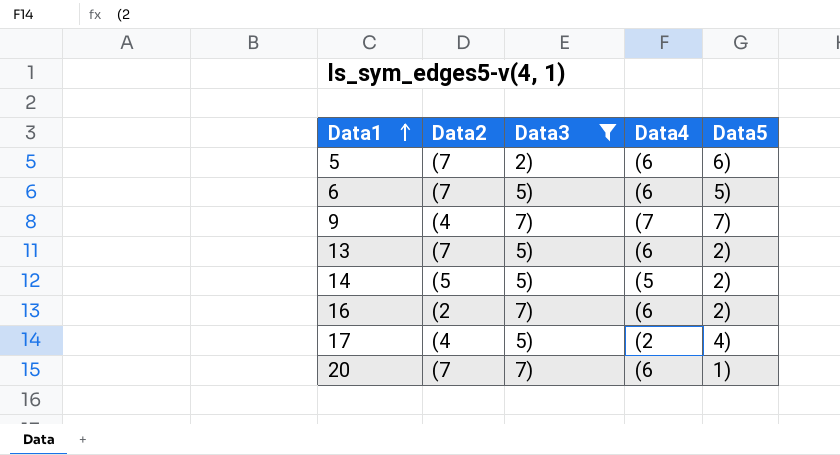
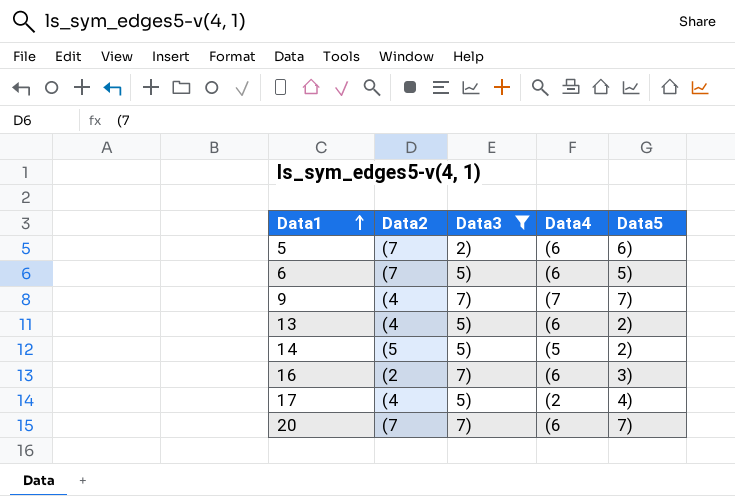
13 | Data2: (7 -> (4
16 | Data5: 2) -> 3)
20 | Data5: 1) -> 7)

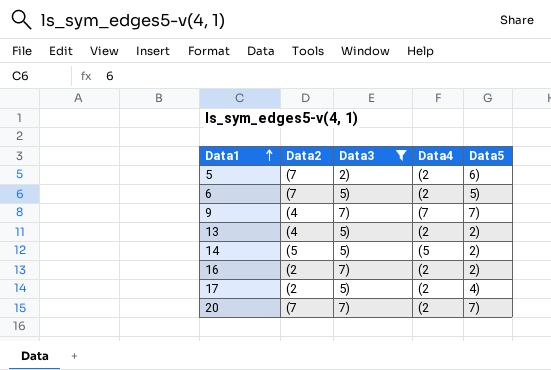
5 | Data4: (6 -> (2
6 | Data4: (6 -> (2
13 | Data4: (6 -> (2
16 | Data4: (6 -> (2
16 | Data5: 3) -> 2)
17 | Data2: (4 -> (2
20 | Data4: (6 -> (2

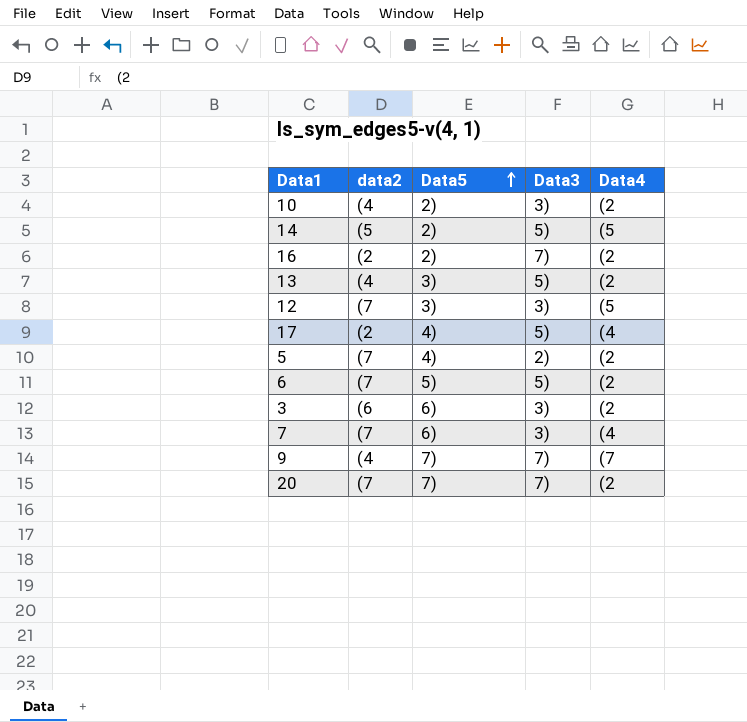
filter: Data3 != 3) -> none
row order: Data1 ascending -> Data5 ascending
column name: Data2 -> data2
column Data5 | position: 5 -> 3
13 | Data5: 2) -> 3)
17 | Data4: (2 -> (4
5 | Data5: 6) -> 4)

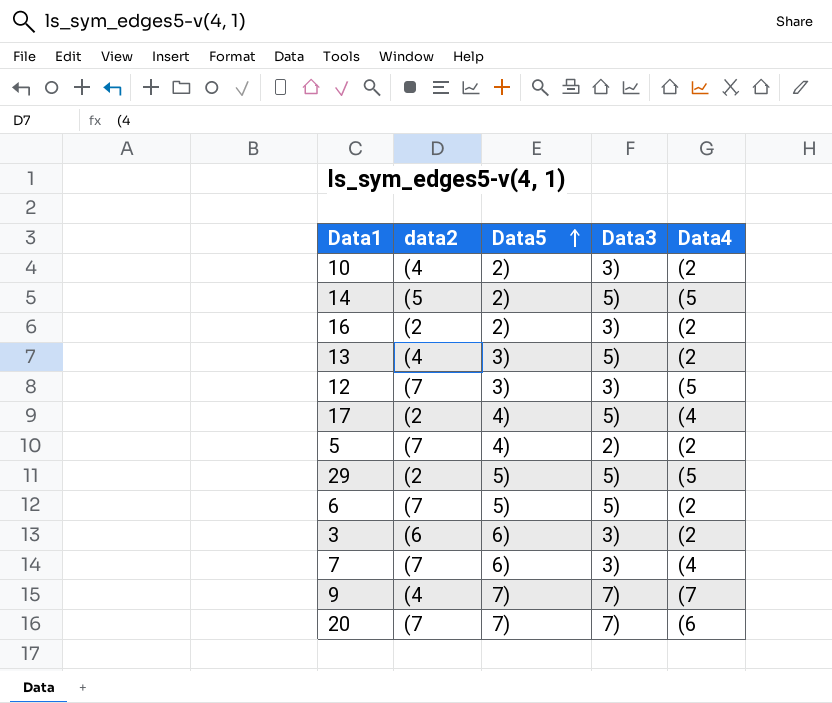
16 | Data3: 7) -> 3)
row 29: none -> (2 | 5) | 5) | (5
20 | Data4: (2 -> (6

